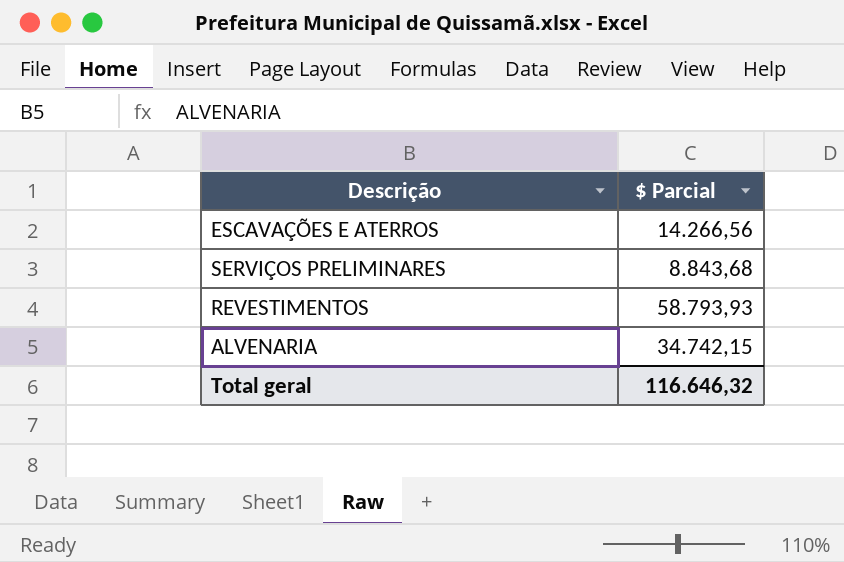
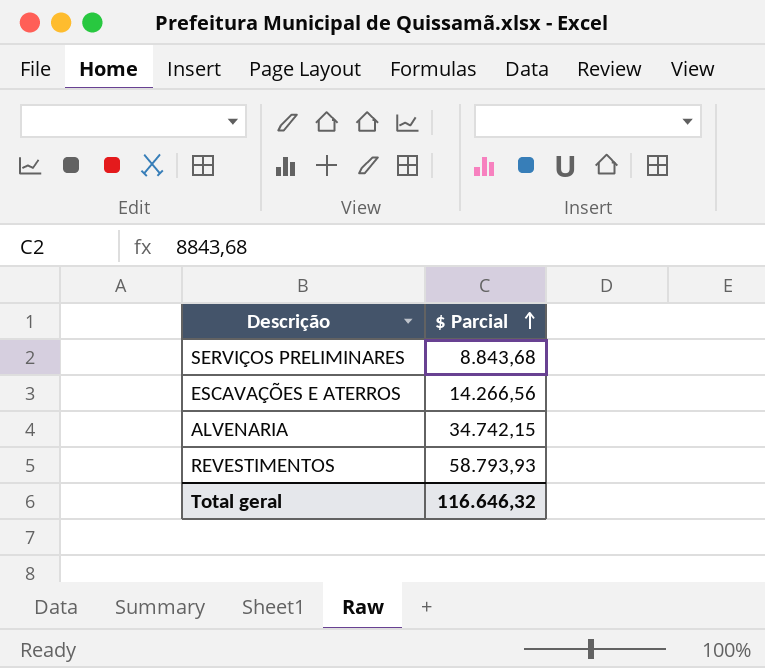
row order: none -> $ Parcial ascending

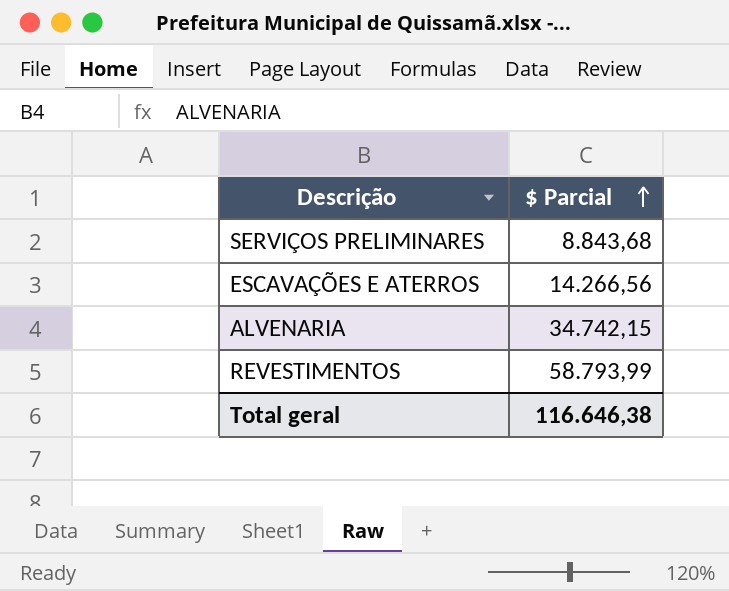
REVESTIMENTOS | $ Parcial: 58.793,93 -> 58.793,99
Total geral | $ Parcial: 116.646,32 -> 116.646,38

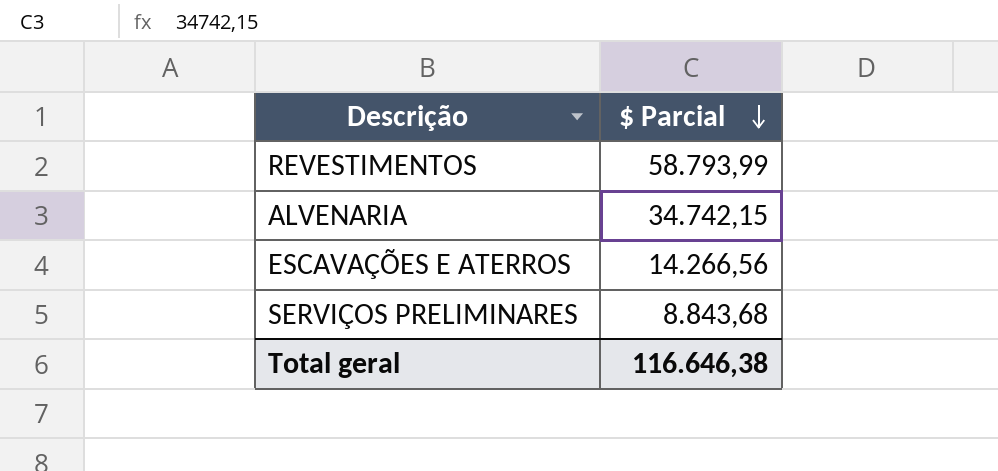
row order: $ Parcial ascending -> $ Parcial descending

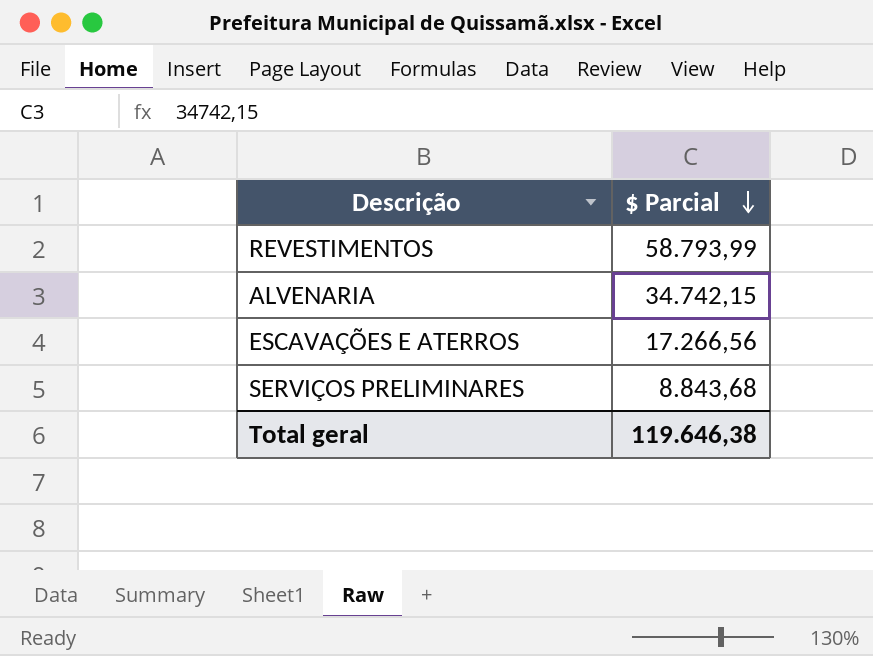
ESCAVAÇÕES E ATERROS | $ Parcial: 14.266,56 -> 17.266,56
Total geral | $ Parcial: 116.646,38 -> 119.646,38

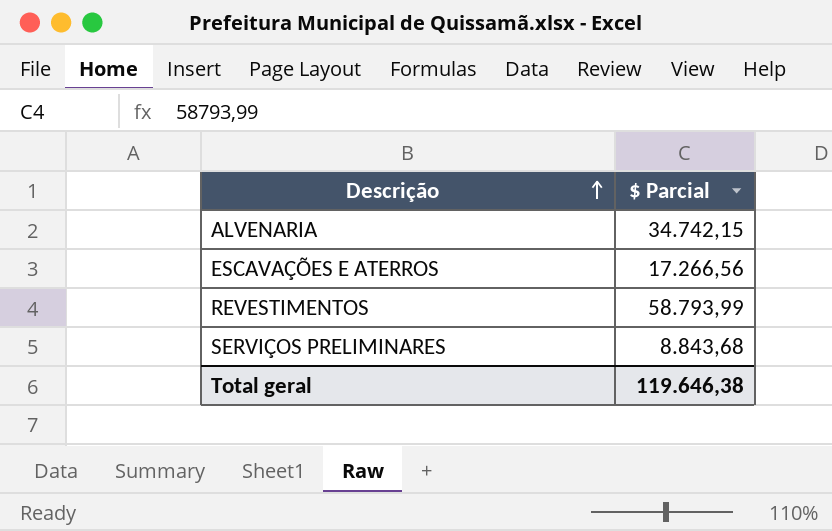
row order: $ Parcial descending -> Descrição ascending

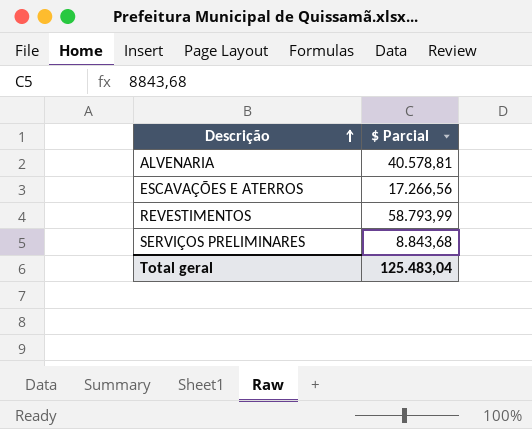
ALVENARIA | $ Parcial: 34.742,15 -> 40.578,81
Total geral | $ Parcial: 119.646,38 -> 125.483,04

